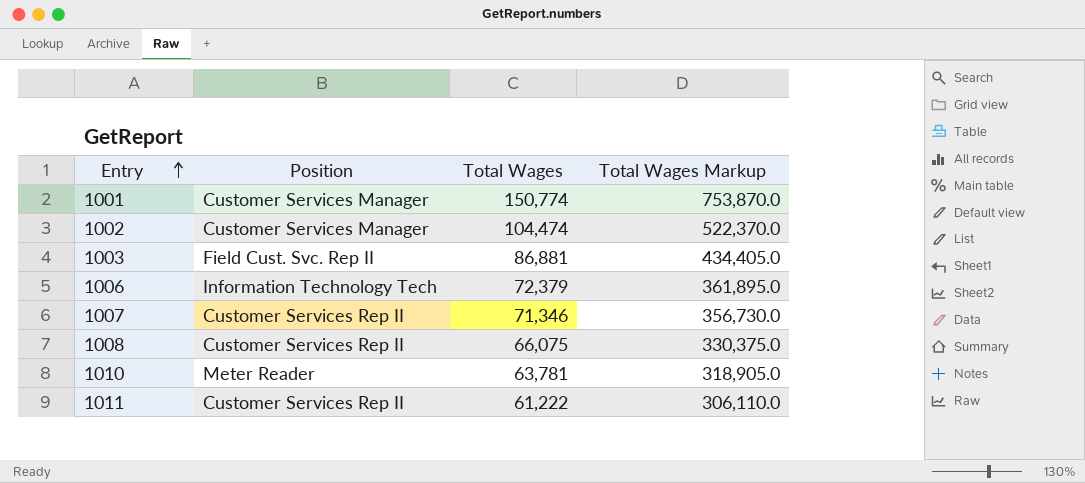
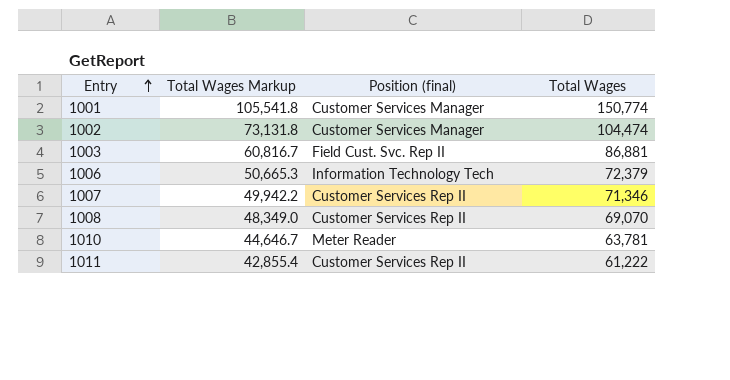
column Total Wages Markup | formula: [Total Wages] * 5 -> [Total Wages] * 0.7
column Total Wages Markup | position: 4 -> 2
column name: Position -> Position (final)
1008 | Total Wages: 66,075 -> 69,070

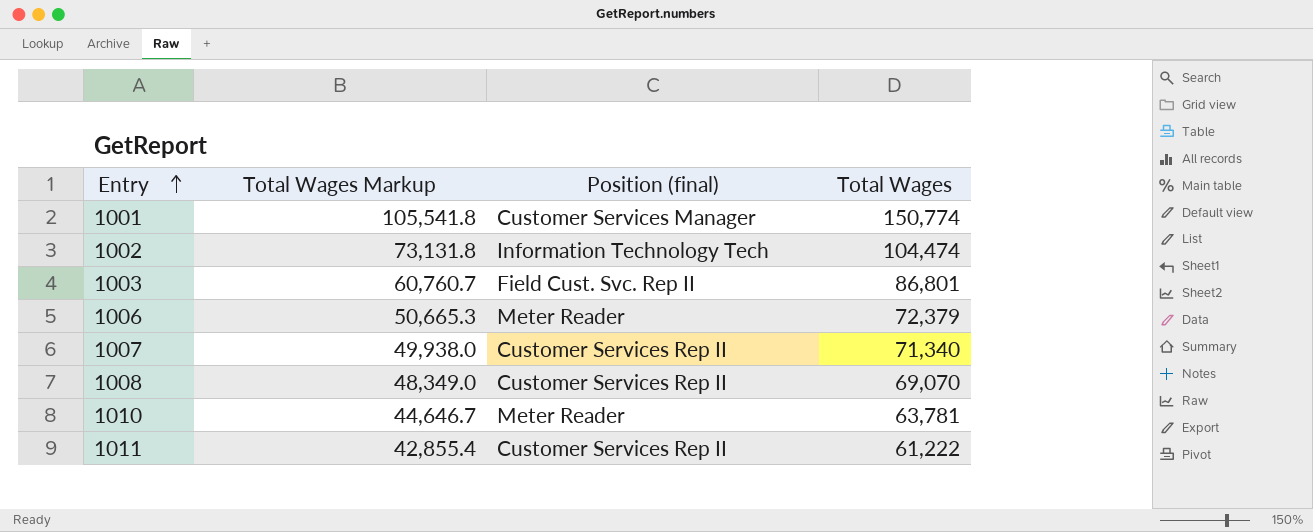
1002 | Position (final): Customer Services Manager -> Information Technology Tech
1003 | Total Wages Markup: 60,816.7 -> 60,760.7
1003 | Total Wages: 86,881 -> 86,801
1006 | Position (final): Information Technology Tech -> Meter Reader
1007 | Total Wages Markup: 49,942.2 -> 49,938.0
1007 | Total Wages: 71,346 -> 71,340

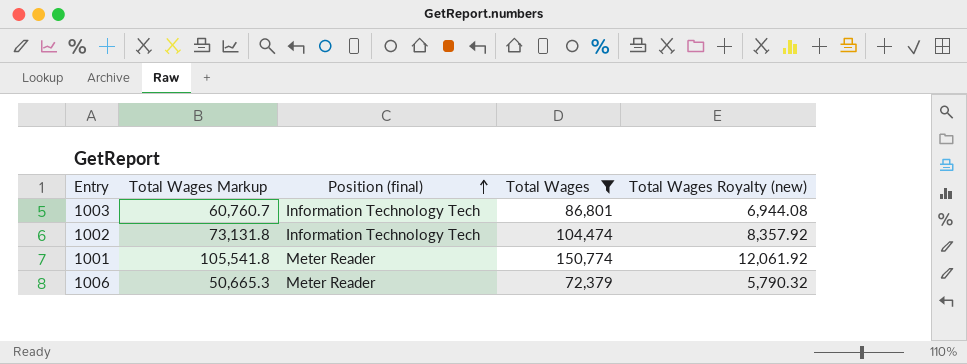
filter: none -> Total Wages >= 72,379
row order: Entry ascending -> Position (final) ascending
column Total Wages Royalty (new) | formula: none -> [Total Wages] * 0.08
1003 | Position (final): Field Cust. Svc. Rep II -> Information Technology Tech
1001 | Position (final): Customer Services Manager -> Meter Reader

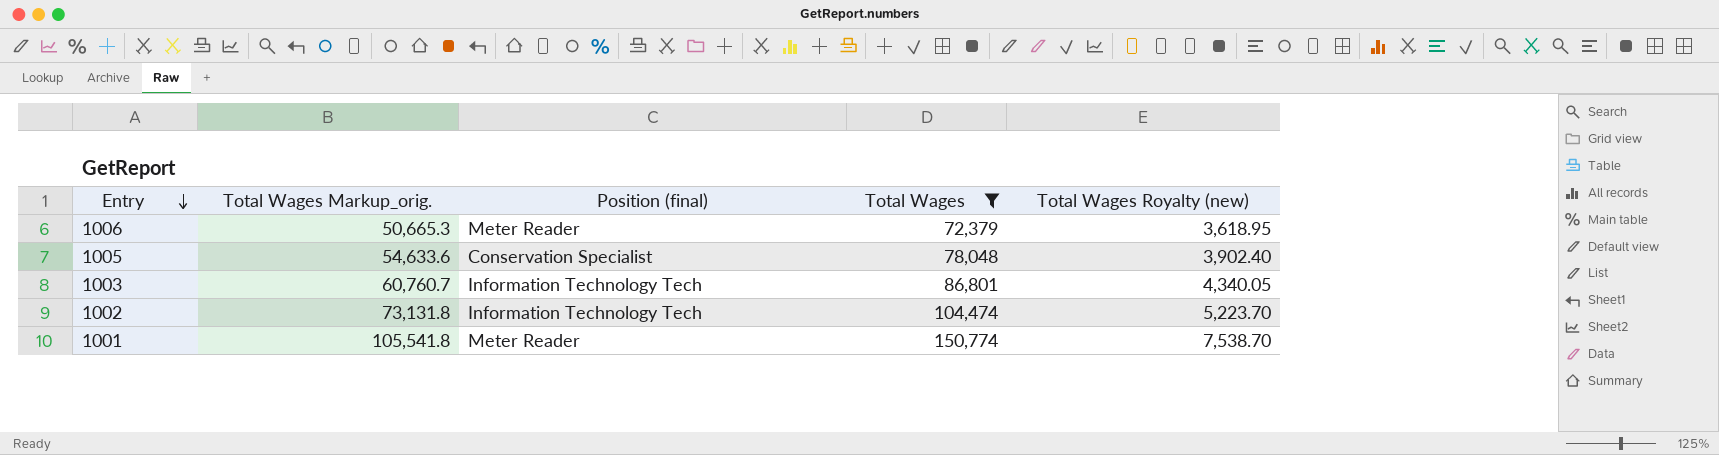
row order: Position (final) ascending -> Entry descending
column name: Total Wages Markup -> Total Wages Markup_orig.
column Total Wages Royalty (new) | formula: [Total Wages] * 0.08 -> [Total Wages] * 0.05
row 1005: none -> 54,633.6 | Conservation Specialist | 78,048 | 3,902.40

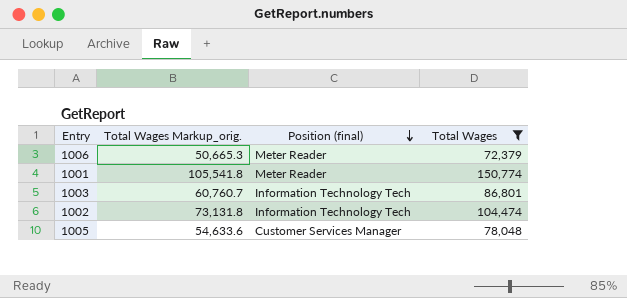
row order: Entry descending -> Position (final) descending
column Total Wages Royalty (new) | formula: [Total Wages] * 0.05 -> none
1005 | Position (final): Conservation Specialist -> Customer Services Manager

